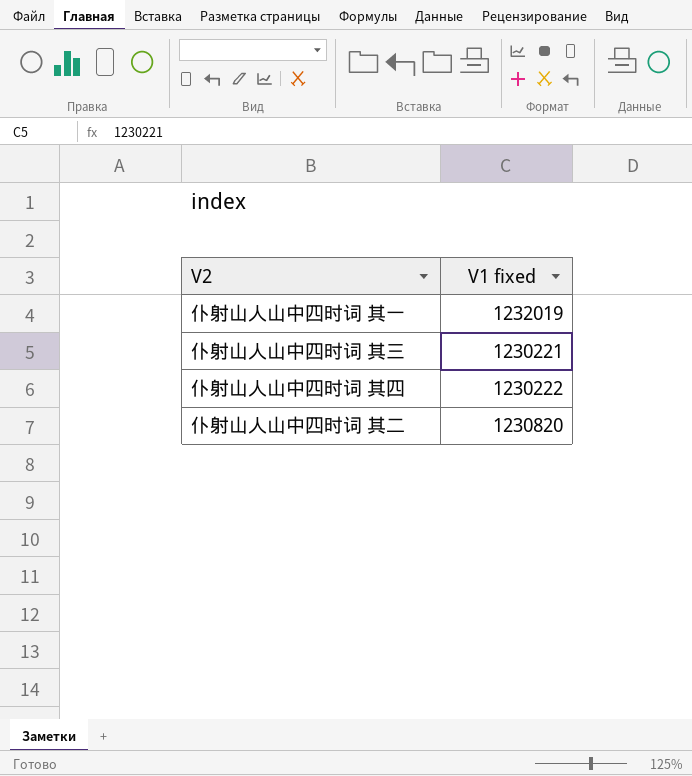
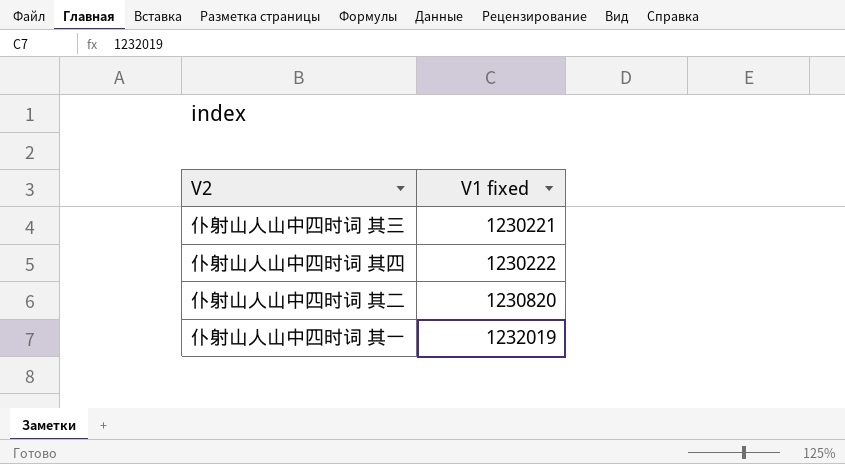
row order: none -> V1 fixed ascending

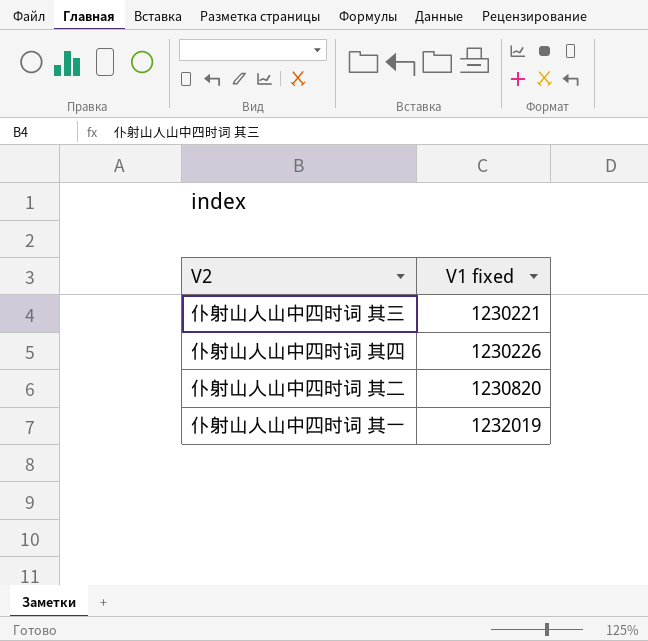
仆射山人山中四时词 其四 | V1 fixed: 1230222 -> 1230226

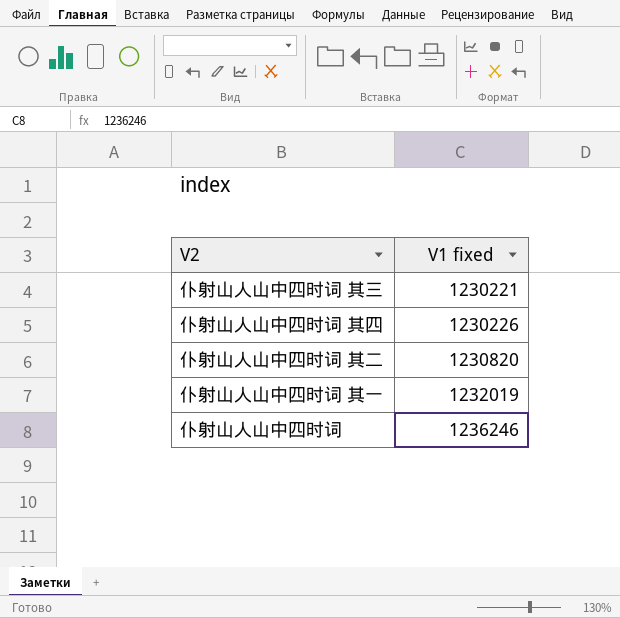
row 仆射山人山中四时词: none -> 1236246

